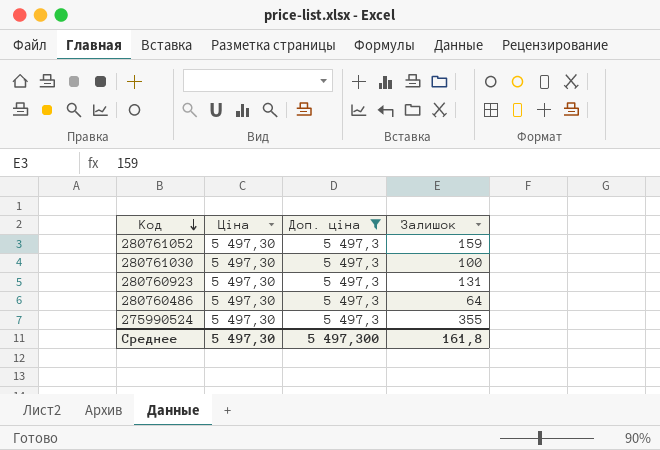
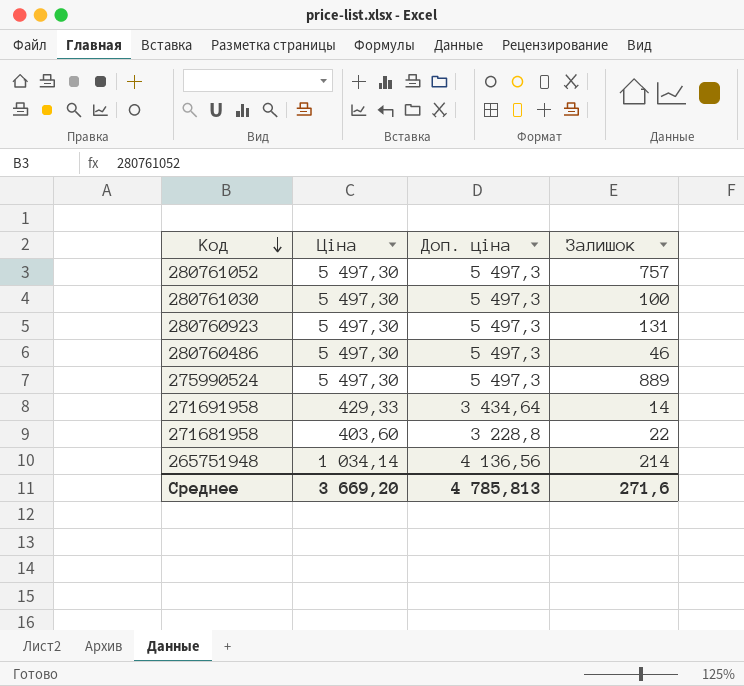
filter: Доп. ціна = 5 497,3 -> none
280761052 | Залишок: 159 -> 757
280760486 | Залишок: 64 -> 46
275990524 | Залишок: 355 -> 889
Среднее | Ціна: 5 497,30 -> 3 669,20
Среднее | Доп. ціна: 5 497,300 -> 4 785,813
Среднее | Залишок: 161,8 -> 271,6

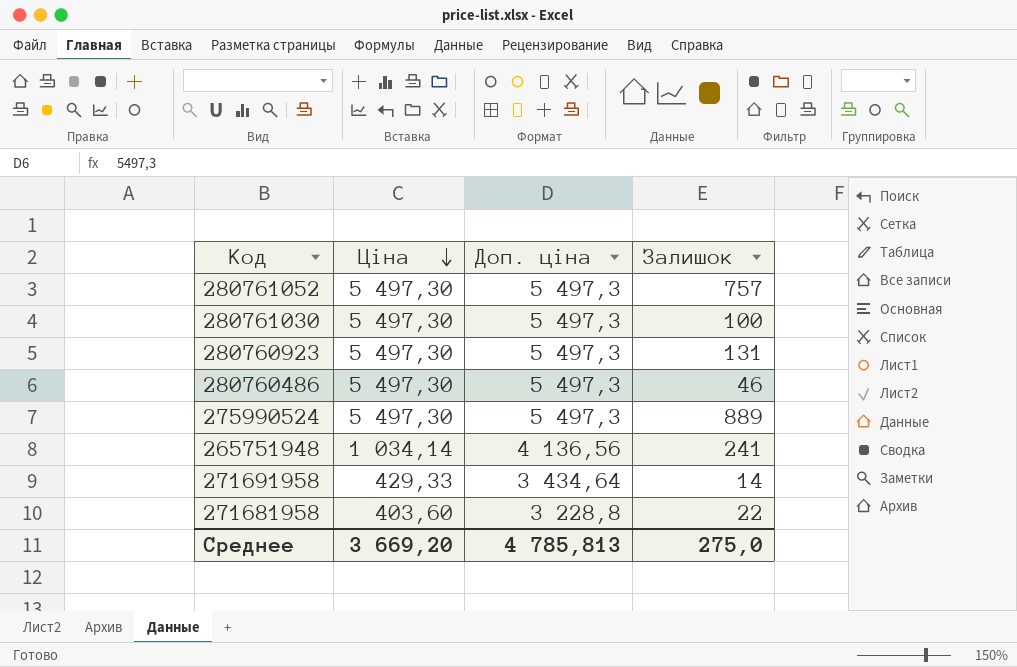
row order: Код descending -> Ціна descending
265751948 | Залишок: 214 -> 241
Среднее | Залишок: 271,6 -> 275,0

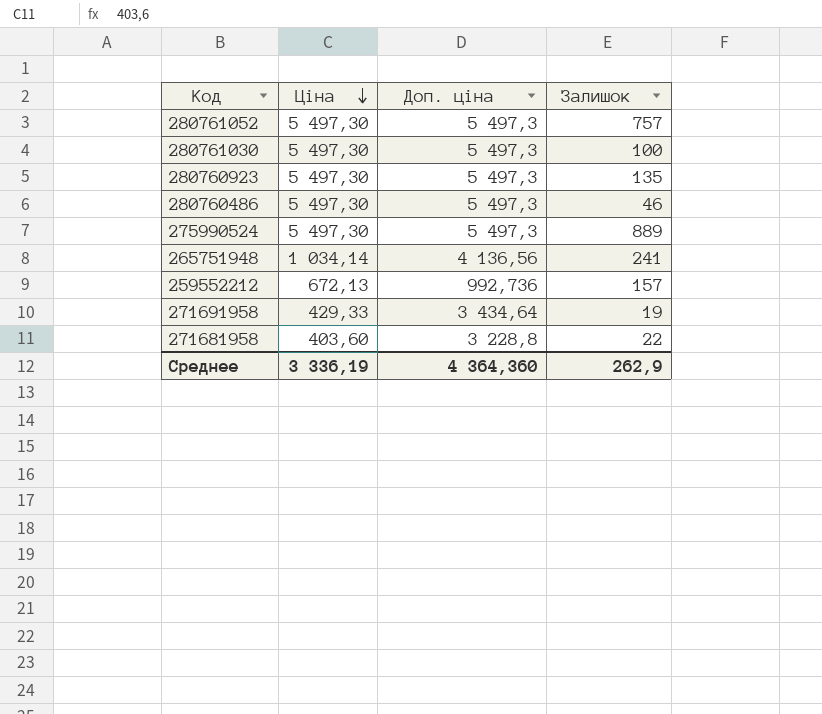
280760923 | Залишок: 131 -> 135
row 259552212: none -> 672,13 | 992,736 | 157
271691958 | Залишок: 14 -> 19
Среднее | Ціна: 3 669,20 -> 3 336,19
Среднее | Доп. ціна: 4 785,813 -> 4 364,360
Среднее | Залишок: 275,0 -> 262,9

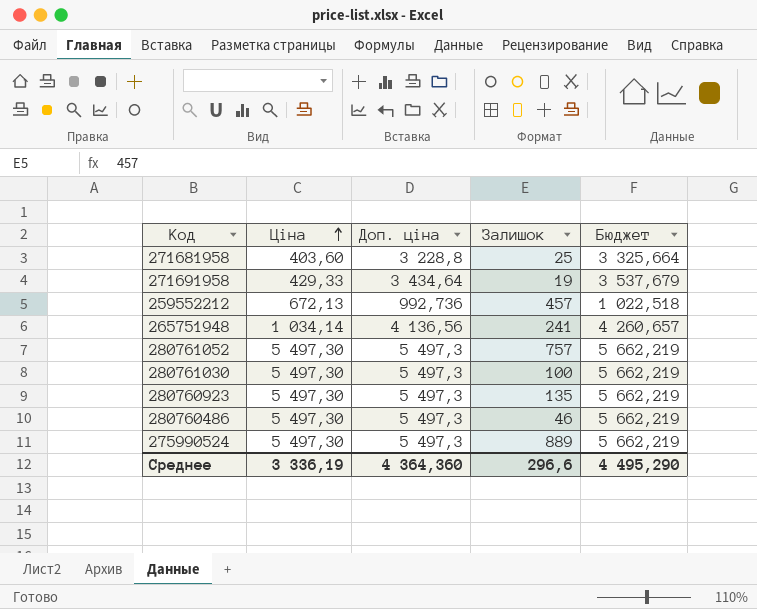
row order: Ціна descending -> Ціна ascending
column Бюджет | formula: none -> [Доп. ціна] * 1,03
271681958 | Залишок: 22 -> 25
259552212 | Залишок: 157 -> 457
Среднее | Залишок: 262,9 -> 296,6

